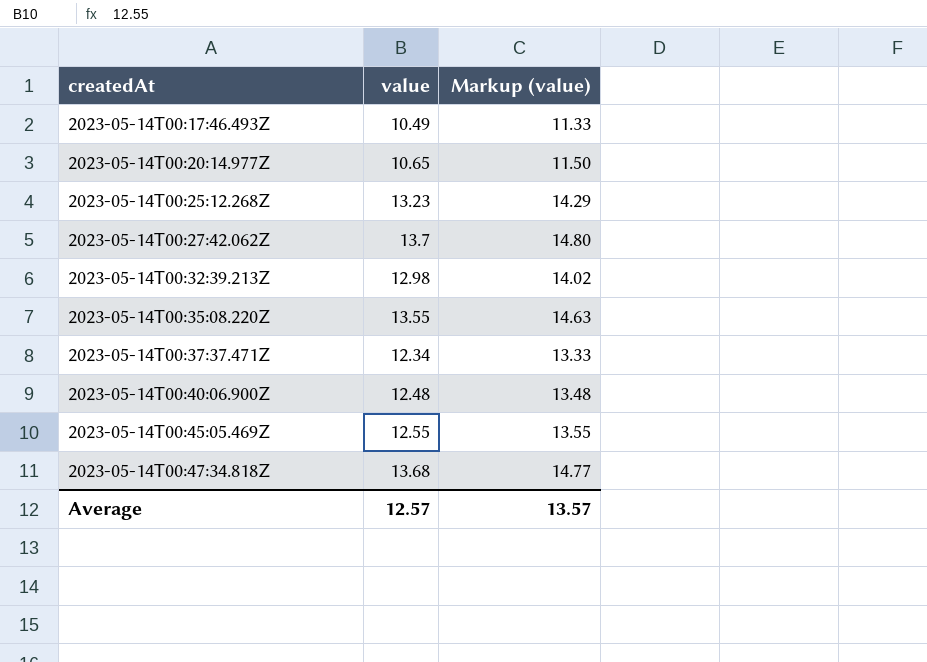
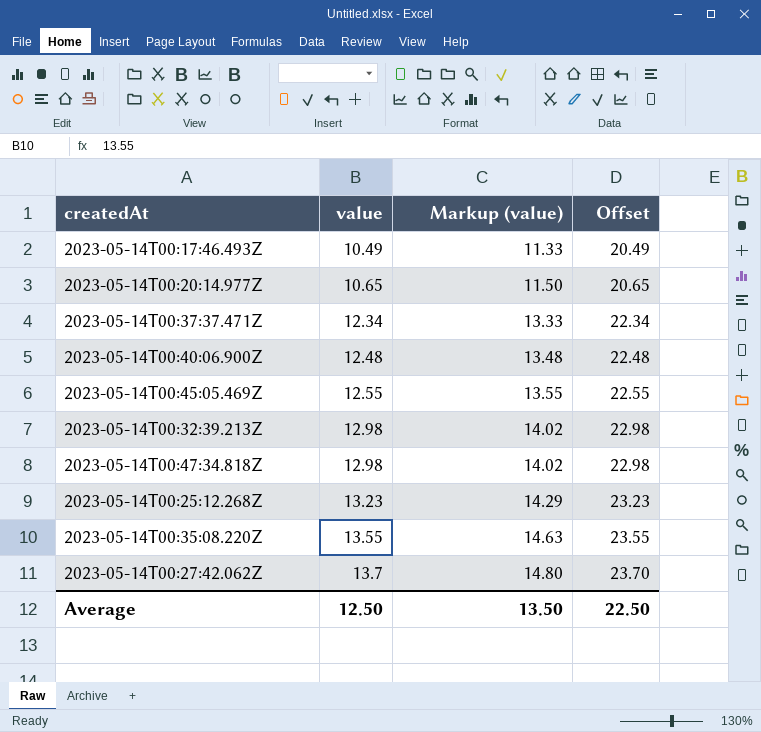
row order: createdAt ascending -> value ascending
column Offset | formula: none -> [value] + 10
2023-05-14T00:47:34.818Z | value: 13.68 -> 12.98
2023-05-14T00:47:34.818Z | Markup (value): 14.77 -> 14.02
Average | value: 12.57 -> 12.50
Average | Markup (value): 13.57 -> 13.50

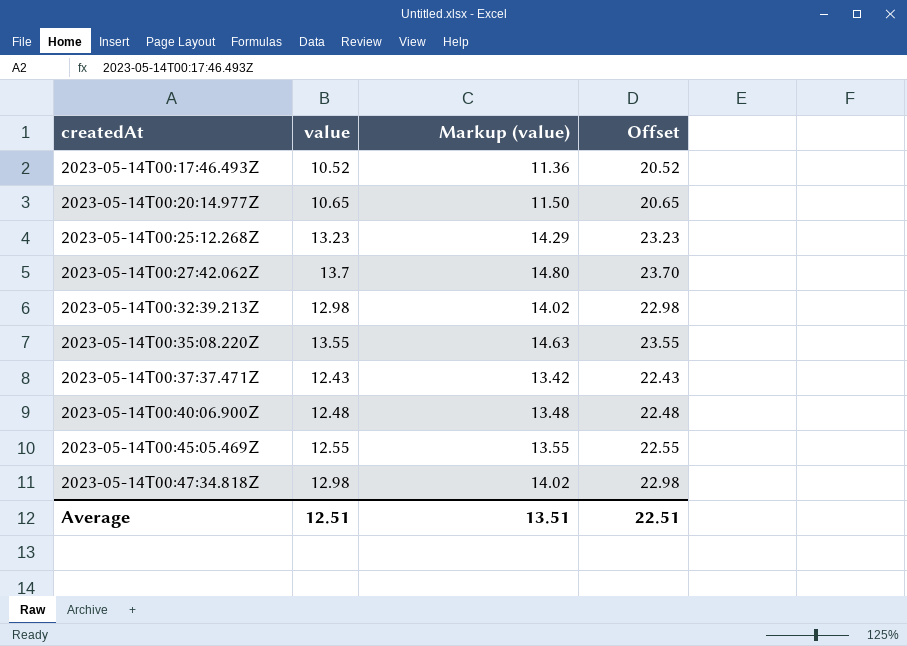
row order: value ascending -> createdAt ascending
2023-05-14T00:17:46.493Z | value: 10.49 -> 10.52
2023-05-14T00:17:46.493Z | Markup (value): 11.33 -> 11.36
2023-05-14T00:17:46.493Z | Offset: 20.49 -> 20.52
2023-05-14T00:37:37.471Z | value: 12.34 -> 12.43
2023-05-14T00:37:37.471Z | Markup (value): 13.33 -> 13.42
2023-05-14T00:37:37.471Z | Offset: 22.34 -> 22.43
Average | value: 12.50 -> 12.51
Average | Markup (value): 13.50 -> 13.51
Average | Offset: 22.50 -> 22.51

